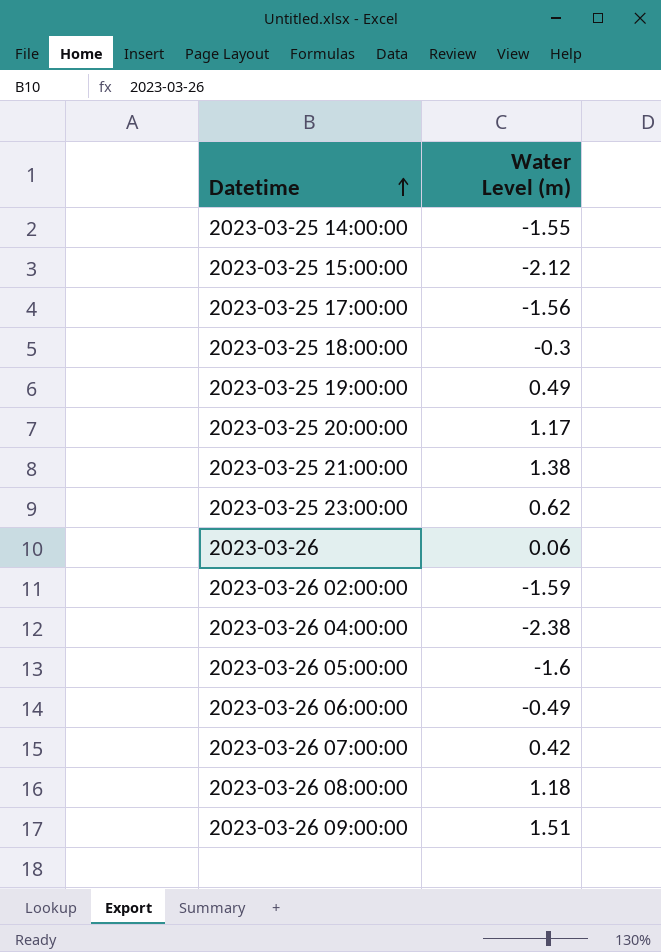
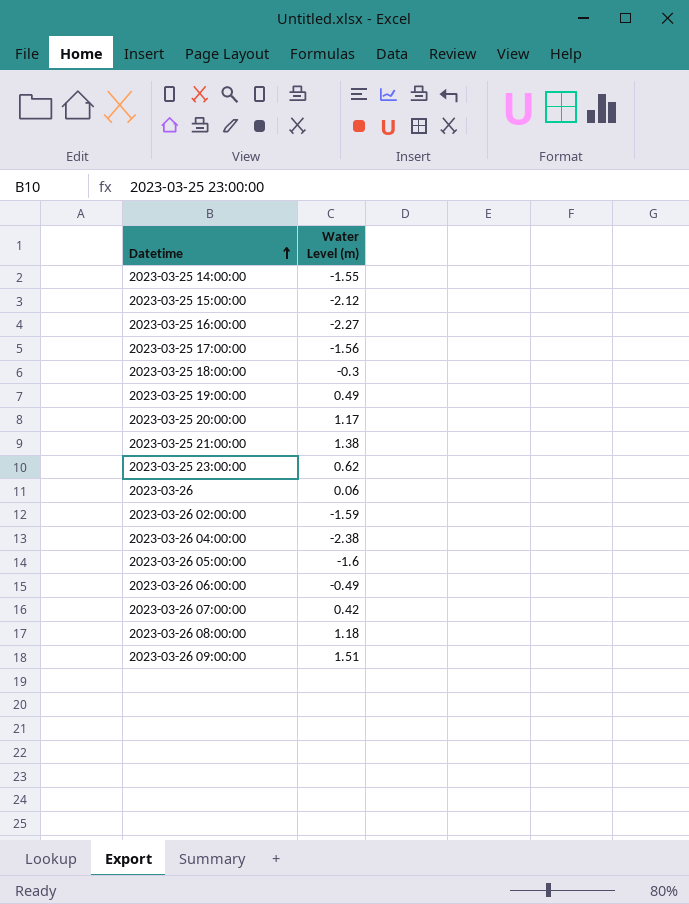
row 2023-03-25 16:00:00: none -> -2.27

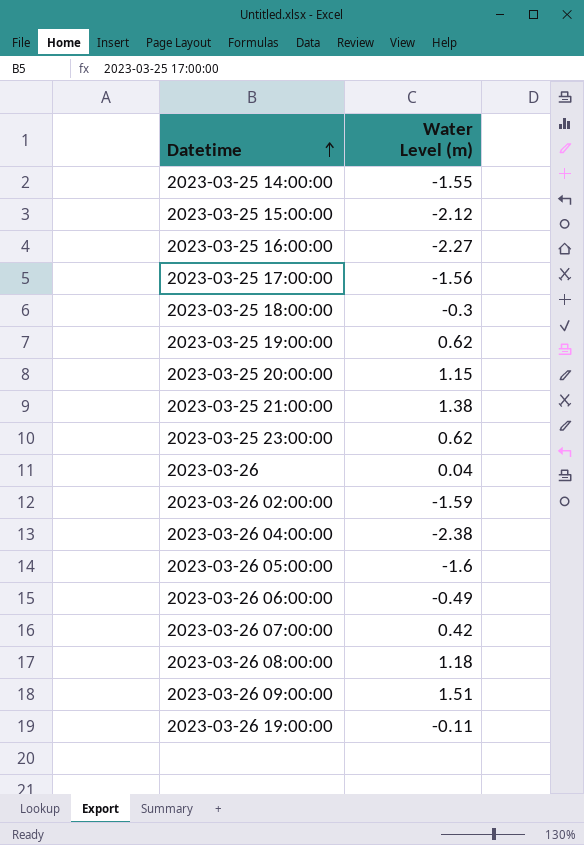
2023-03-25 19:00:00 | Water Level (m): 0.49 -> 0.62
2023-03-25 20:00:00 | Water Level (m): 1.17 -> 1.15
2023-03-26 | Water Level (m): 0.06 -> 0.04
row 2023-03-26 19:00:00: none -> -0.11

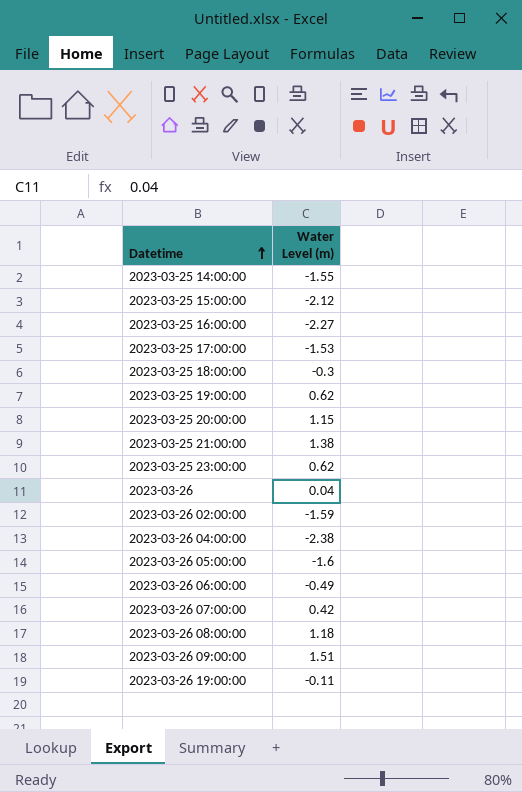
2023-03-25 17:00:00 | Water Level (m): -1.56 -> -1.53

